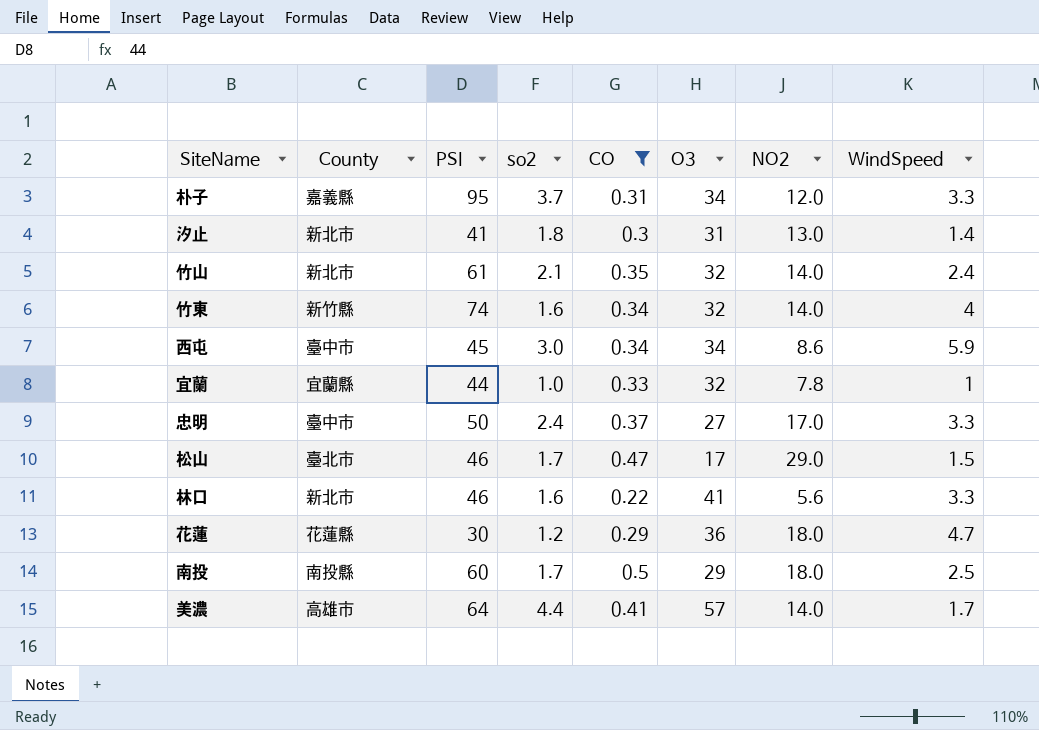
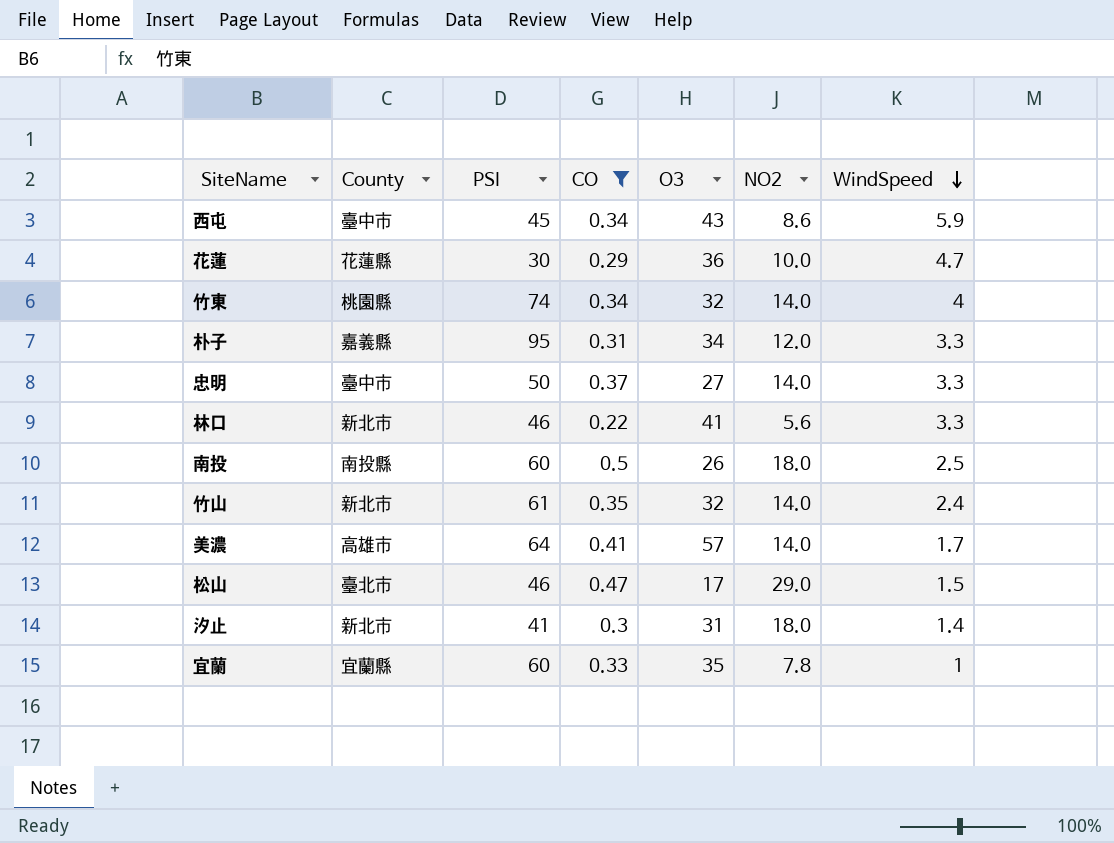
row order: none -> WindSpeed descending
column so2 | position: 4 -> none
西屯 | O3: 34 -> 43
花蓮 | NO2: 18.0 -> 10.0
竹東 | County: 新竹縣 -> 桃園縣
忠明 | NO2: 17.0 -> 14.0
南投 | O3: 29 -> 26
汐止 | NO2: 13.0 -> 18.0
宜蘭 | PSI: 44 -> 60
宜蘭 | O3: 32 -> 35

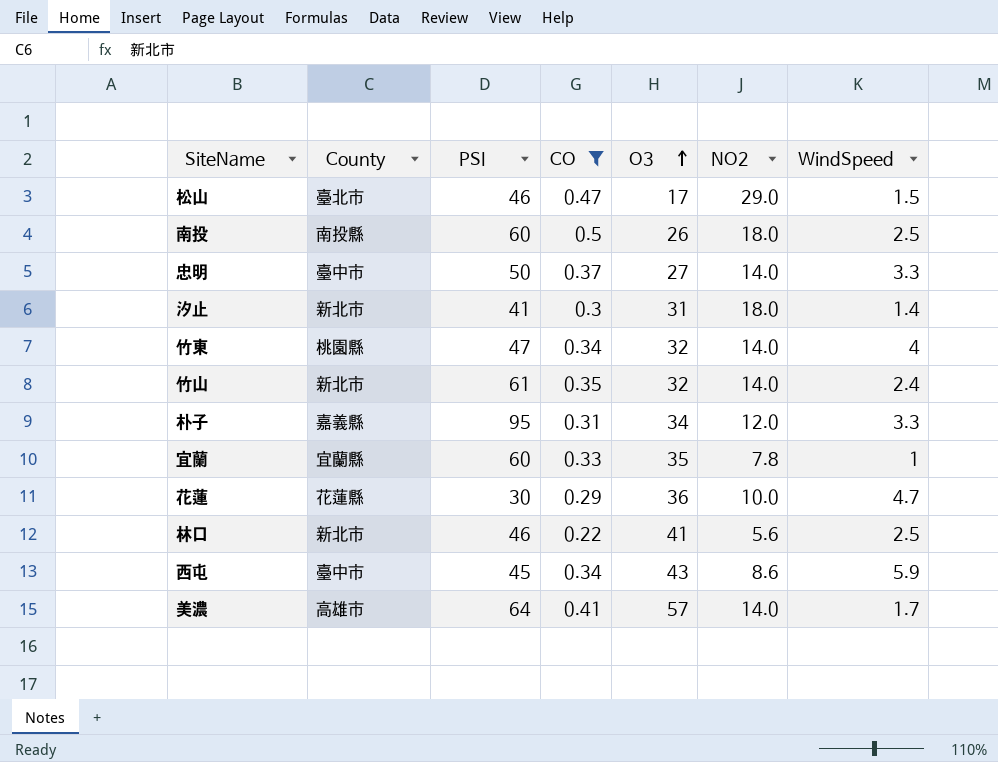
row order: WindSpeed descending -> O3 ascending
竹東 | PSI: 74 -> 47
林口 | WindSpeed: 3.3 -> 2.5

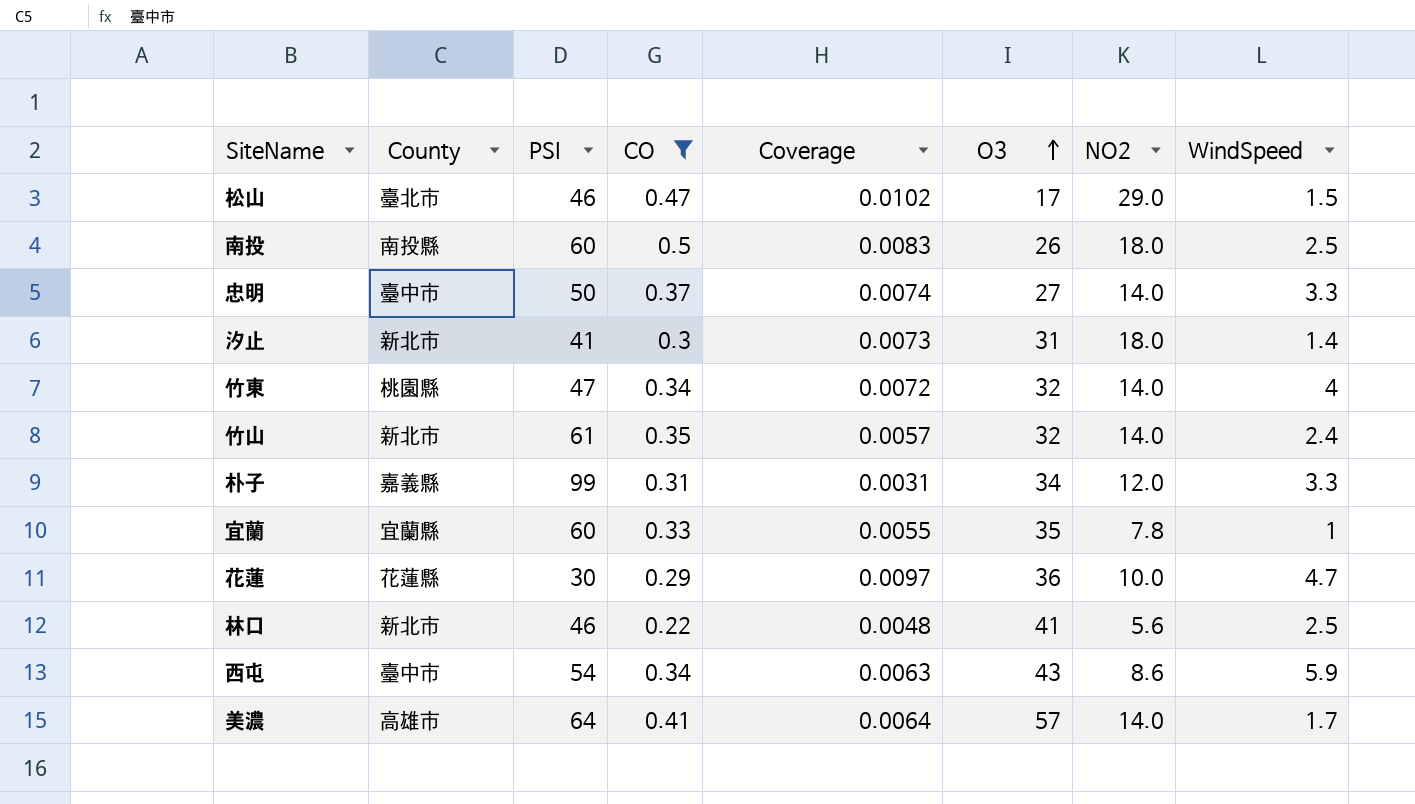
column Coverage | formula: none -> [CO] / [PSI]
朴子 | PSI: 95 -> 99
西屯 | PSI: 45 -> 54

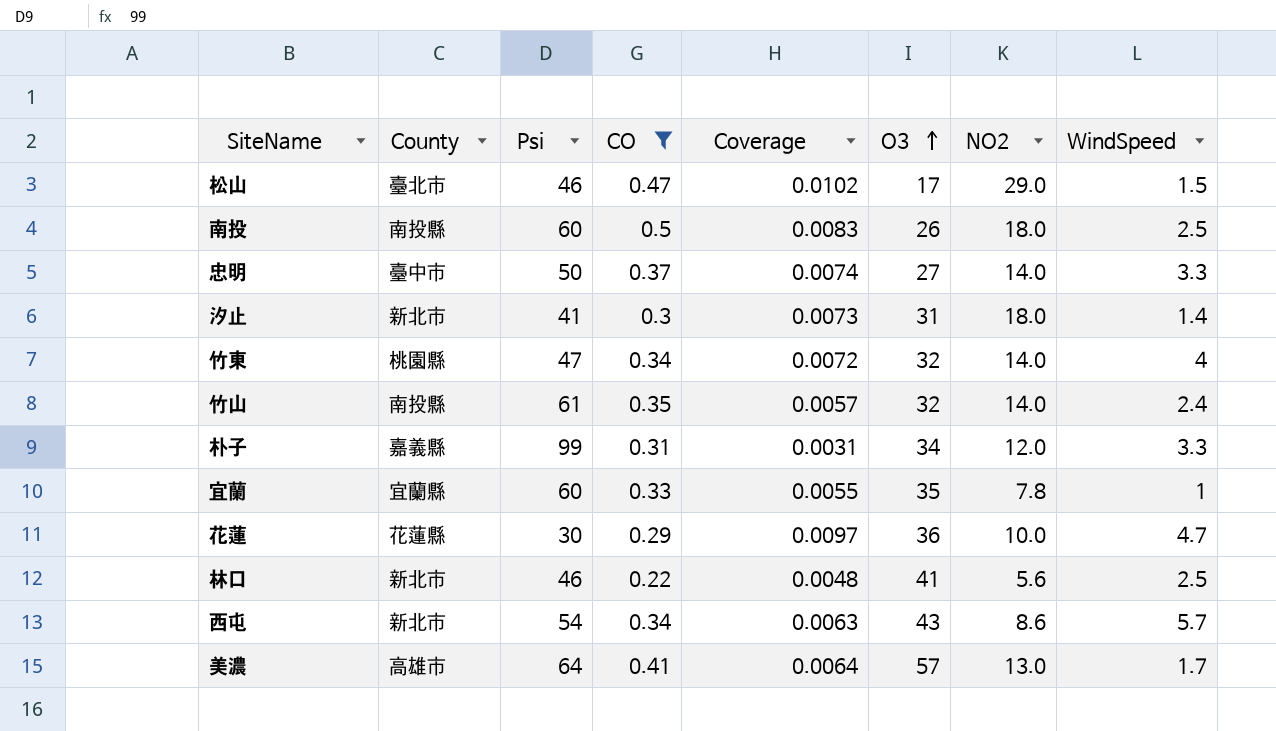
column name: PSI -> Psi
竹山 | County: 新北市 -> 南投縣
西屯 | County: 臺中市 -> 新北市
西屯 | WindSpeed: 5.9 -> 5.7
美濃 | NO2: 14.0 -> 13.0

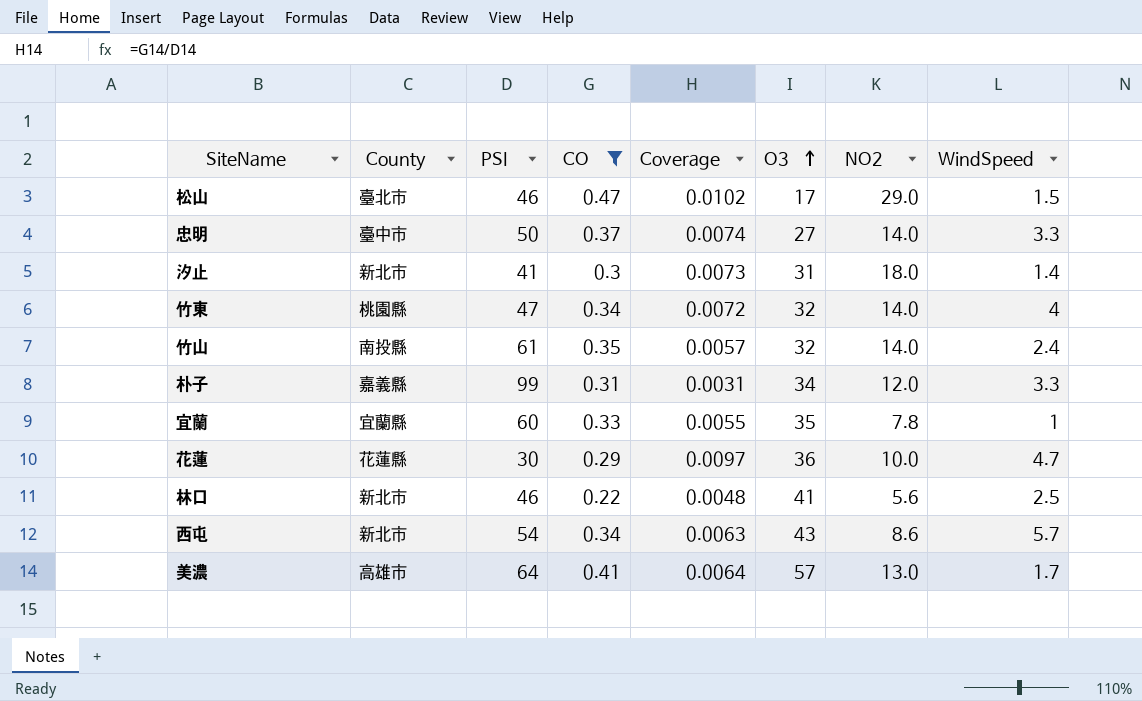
column name: Psi -> PSI
row 南投: 南投縣 | 60 | 0.5 | 0.0083 | 26 | 18.0 | 2.5 -> none

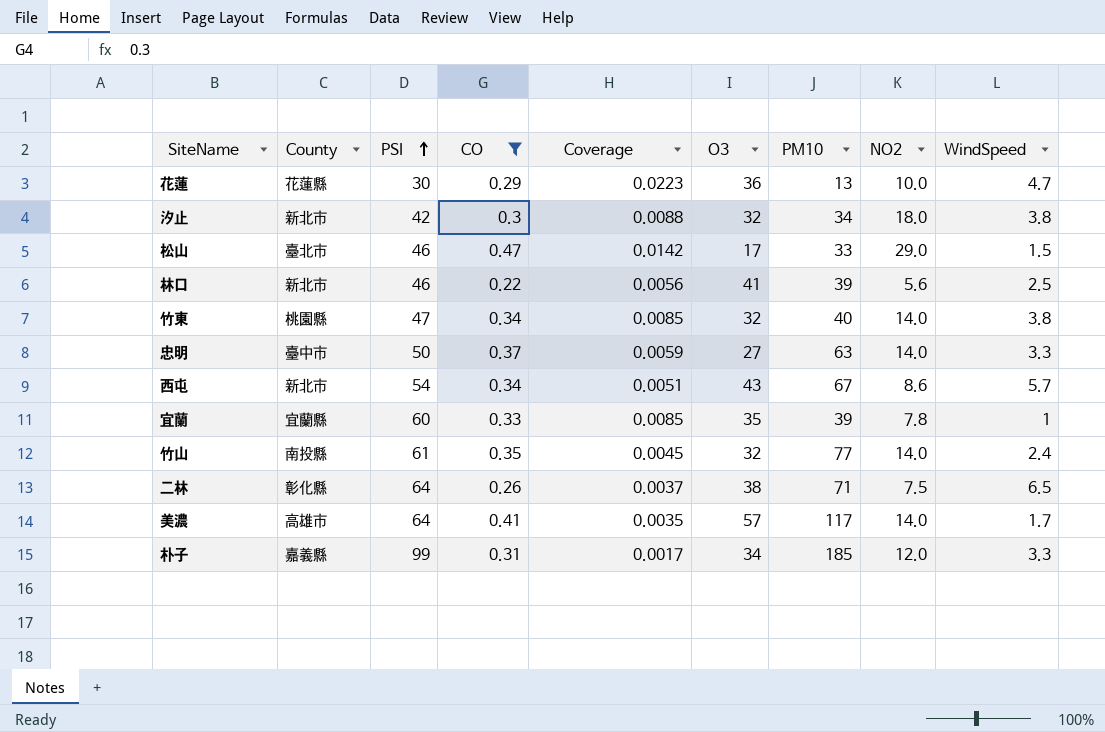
row order: O3 ascending -> PSI ascending
column Coverage | formula: [CO] / [PSI] -> [CO] / [PM10]
column PM10 | position: none -> 7
汐止 | PSI: 41 -> 42
汐止 | O3: 31 -> 32
汐止 | WindSpeed: 1.4 -> 3.8
竹東 | WindSpeed: 4 -> 3.8
row 二林: none -> 彰化縣 | 64 | 0.26 | 0.0037 | 38 | 71 | 7.5 | 6.5
美濃 | NO2: 13.0 -> 14.0

